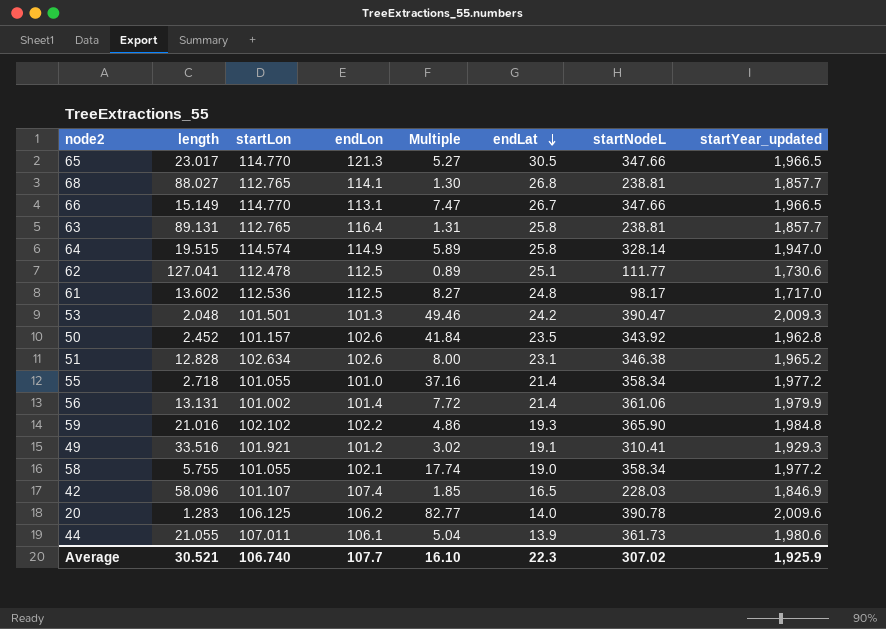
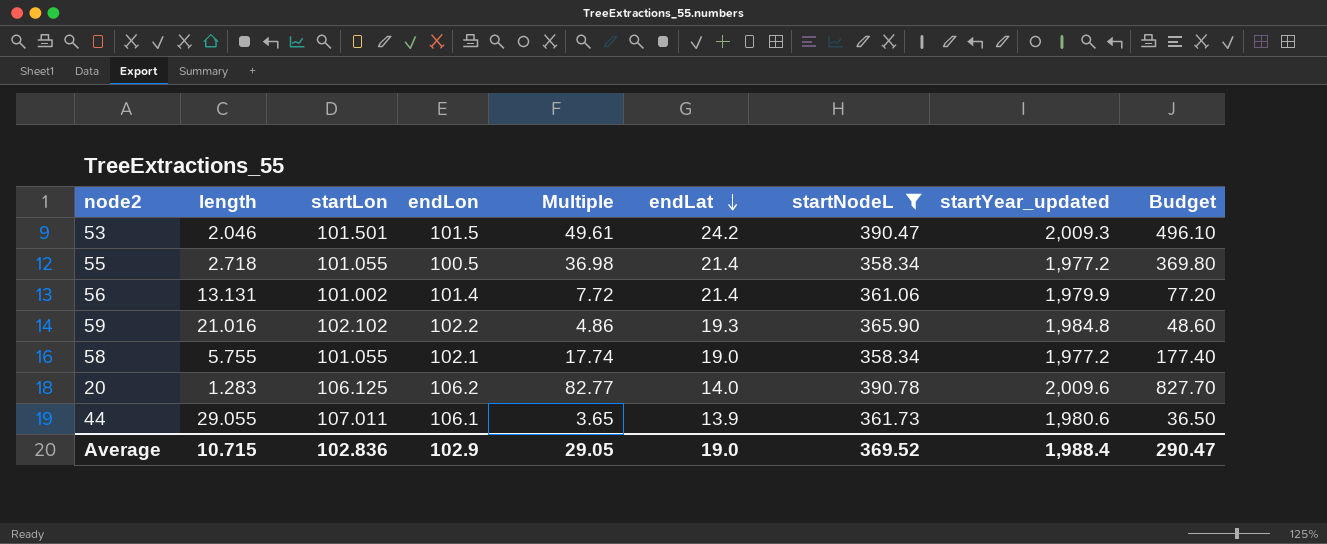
filter: none -> startNodeL >= 358.34
column Budget | formula: none -> [Multiple] * 10
53 | length: 2.048 -> 2.046
53 | endLon: 101.3 -> 101.5
53 | Multiple: 49.46 -> 49.61
55 | endLon: 101.0 -> 100.5
55 | Multiple: 37.16 -> 36.98
44 | length: 21.055 -> 29.055
44 | Multiple: 5.04 -> 3.65
Average | length: 30.521 -> 10.715
Average | startLon: 106.740 -> 102.836
Average | endLon: 107.7 -> 102.9
Average | Multiple: 16.10 -> 29.05
Average | endLat: 22.3 -> 19.0
Average | startNodeL: 307.02 -> 369.52
Average | startYear_updated: 1,925.9 -> 1,988.4

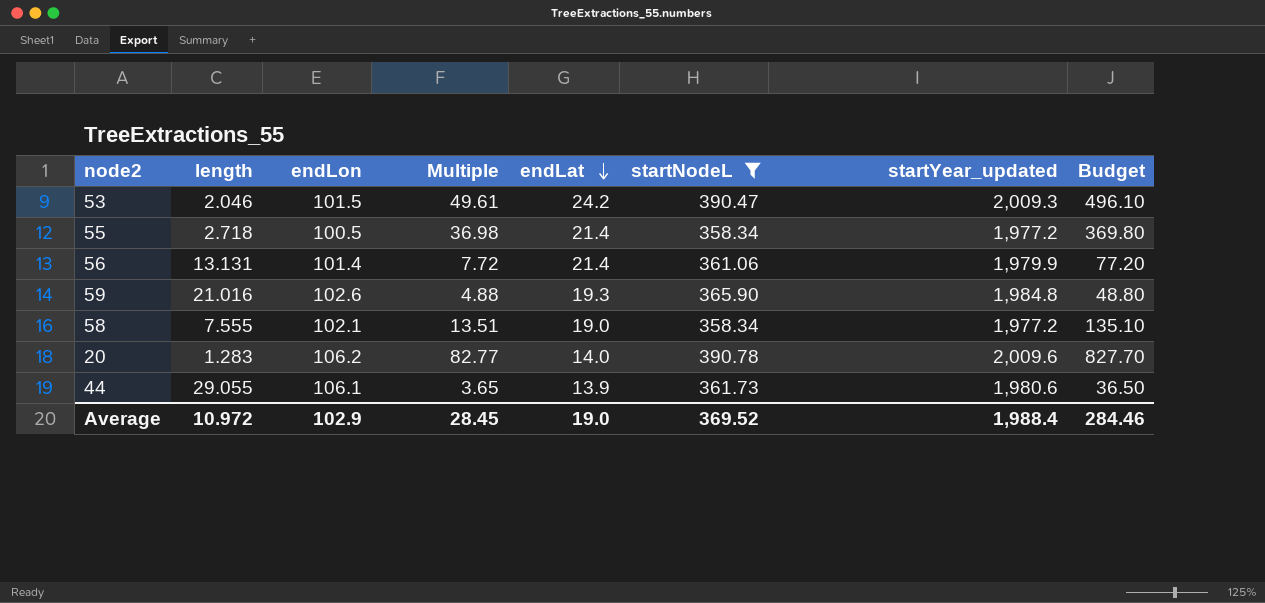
column startLon | position: 3 -> none
59 | endLon: 102.2 -> 102.6
59 | Multiple: 4.86 -> 4.88
59 | Budget: 48.60 -> 48.80
58 | length: 5.755 -> 7.555
58 | Multiple: 17.74 -> 13.51
58 | Budget: 177.40 -> 135.10
Average | length: 10.715 -> 10.972
Average | Multiple: 29.05 -> 28.45
Average | Budget: 290.47 -> 284.46

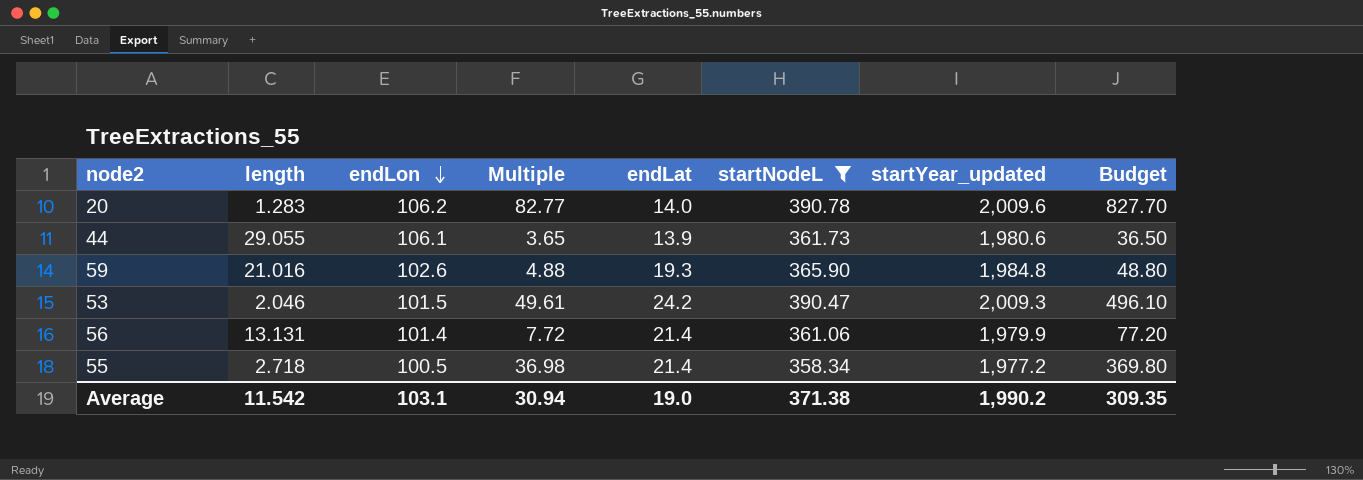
row order: endLat descending -> endLon descending
row 58: 7.555 | 102.1 | 13.51 | 19.0 | 358.34 | 1,977.2 | 135.10 -> none
Average | length: 10.972 -> 11.542
Average | endLon: 102.9 -> 103.1
Average | Multiple: 28.45 -> 30.94
Average | startNodeL: 369.52 -> 371.38
Average | startYear_updated: 1,988.4 -> 1,990.2
Average | Budget: 284.46 -> 309.35

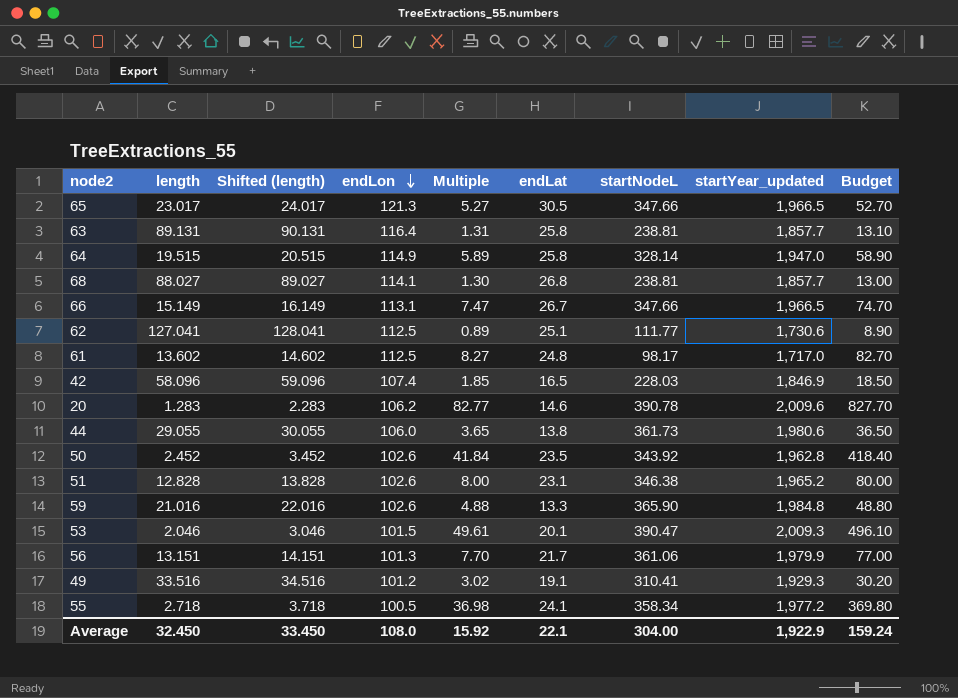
filter: startNodeL >= 358.34 -> none
column Shifted (length) | formula: none -> [length] + 1
20 | endLat: 14.0 -> 14.6
44 | endLon: 106.1 -> 106.0
44 | endLat: 13.9 -> 13.8
59 | endLat: 19.3 -> 13.3
53 | endLat: 24.2 -> 20.1
56 | length: 13.131 -> 13.151
56 | endLon: 101.4 -> 101.3
56 | Multiple: 7.72 -> 7.70
56 | endLat: 21.4 -> 21.7
56 | Budget: 77.20 -> 77.00
55 | endLat: 21.4 -> 24.1
Average | length: 11.542 -> 32.450
Average | endLon: 103.1 -> 108.0
Average | Multiple: 30.94 -> 15.92
Average | endLat: 19.0 -> 22.1
Average | startNodeL: 371.38 -> 304.00
Average | startYear_updated: 1,990.2 -> 1,922.9
Average | Budget: 309.35 -> 159.24

